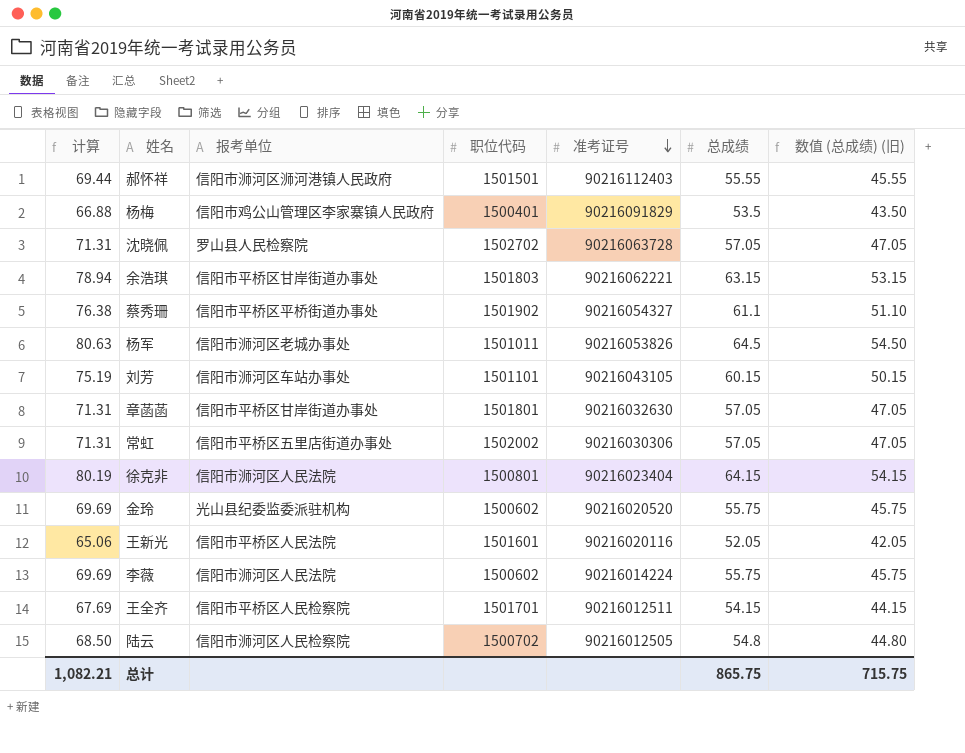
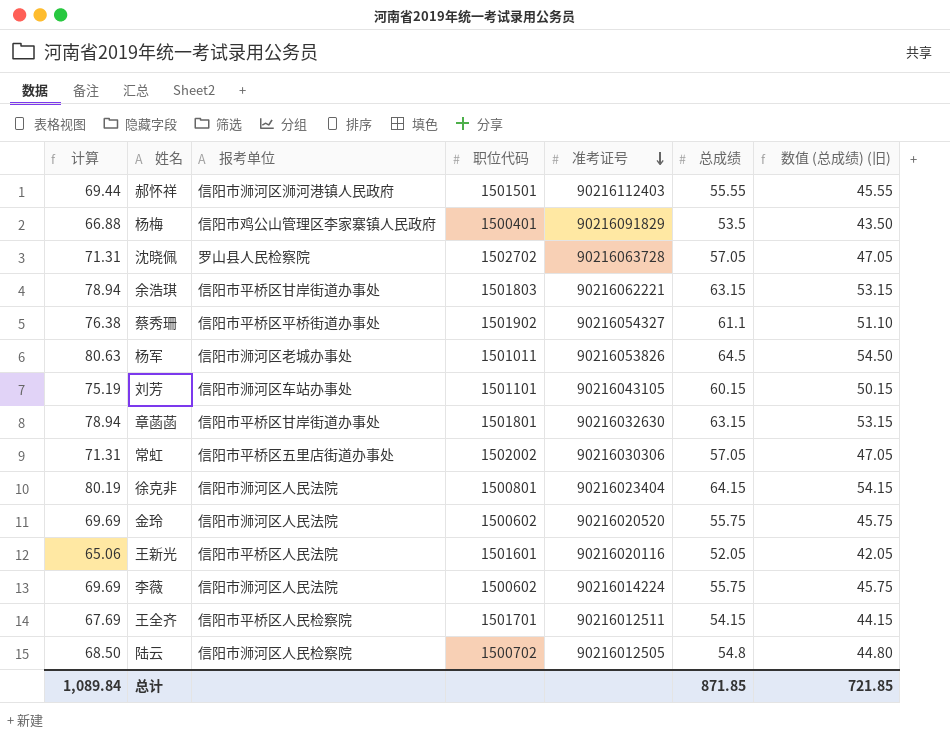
章菡菡 | 计算: 71.31 -> 78.94
章菡菡 | 总成绩: 57.05 -> 63.15
章菡菡 | 数值 (总成绩) (旧): 47.05 -> 53.15
金玲 | 报考单位: 光山县纪委监委派驻机构 -> 信阳市浉河区人民法院
总计 | 计算: 1,082.21 -> 1,089.84
总计 | 总成绩: 865.75 -> 871.85
总计 | 数值 (总成绩) (旧): 715.75 -> 721.85

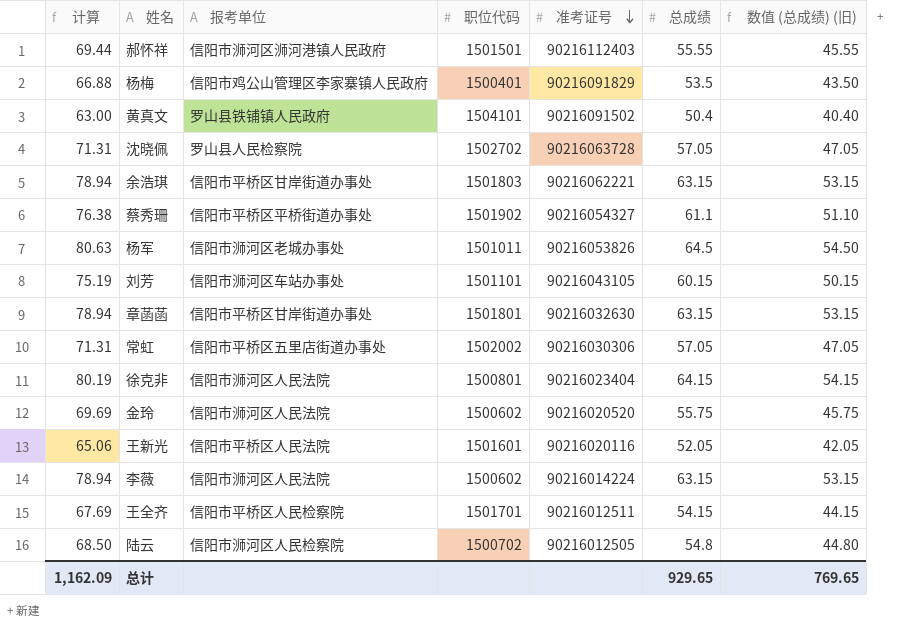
row 黄真文: none -> 63.00 | 罗山县铁铺镇人民政府 | 1504101 | 90216091502 | 50.4 | 40.40
李薇 | 计算: 69.69 -> 78.94
李薇 | 总成绩: 55.75 -> 63.15
李薇 | 数值 (总成绩) (旧): 45.75 -> 53.15
总计 | 计算: 1,089.84 -> 1,162.09
总计 | 总成绩: 871.85 -> 929.65
总计 | 数值 (总成绩) (旧): 721.85 -> 769.65

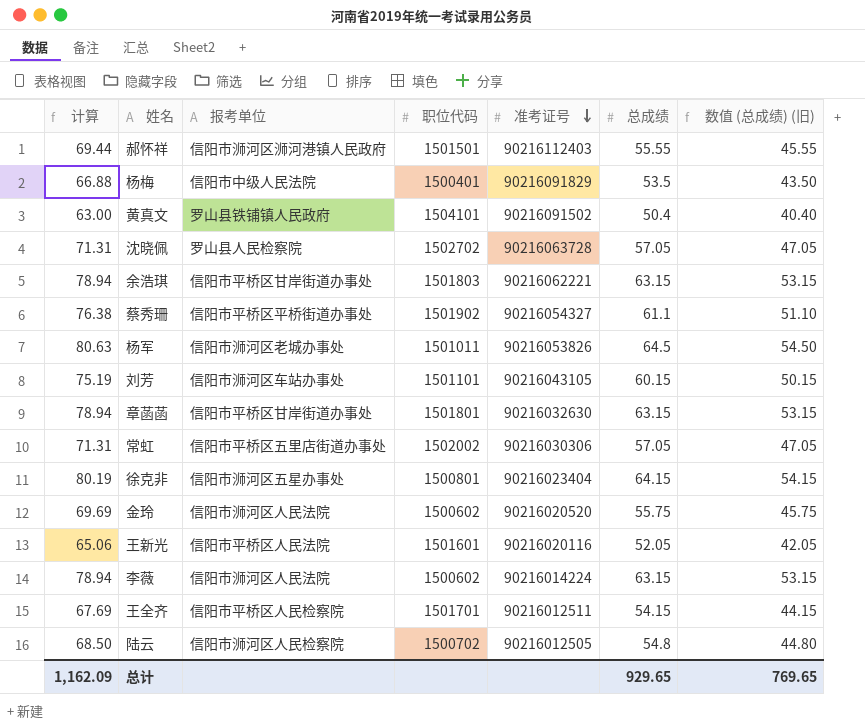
杨梅 | 报考单位: 信阳市鸡公山管理区李家寨镇人民政府 -> 信阳市中级人民法院
徐克非 | 报考单位: 信阳市浉河区人民法院 -> 信阳市浉河区五星办事处

